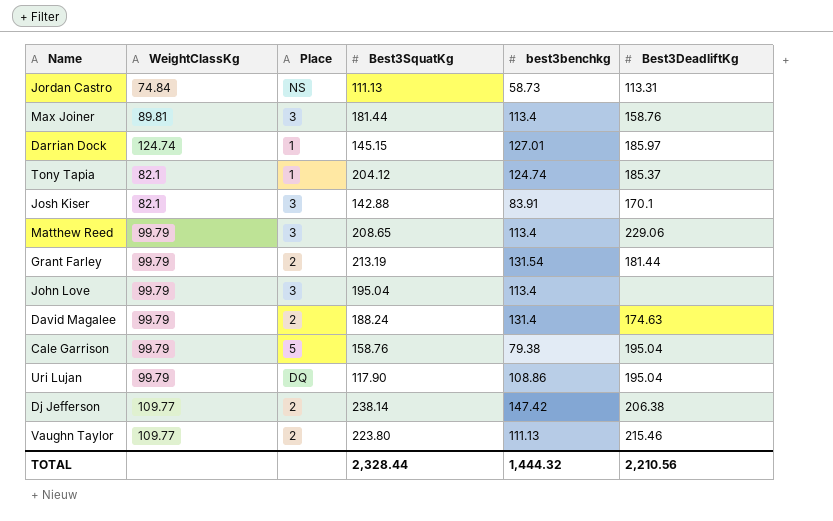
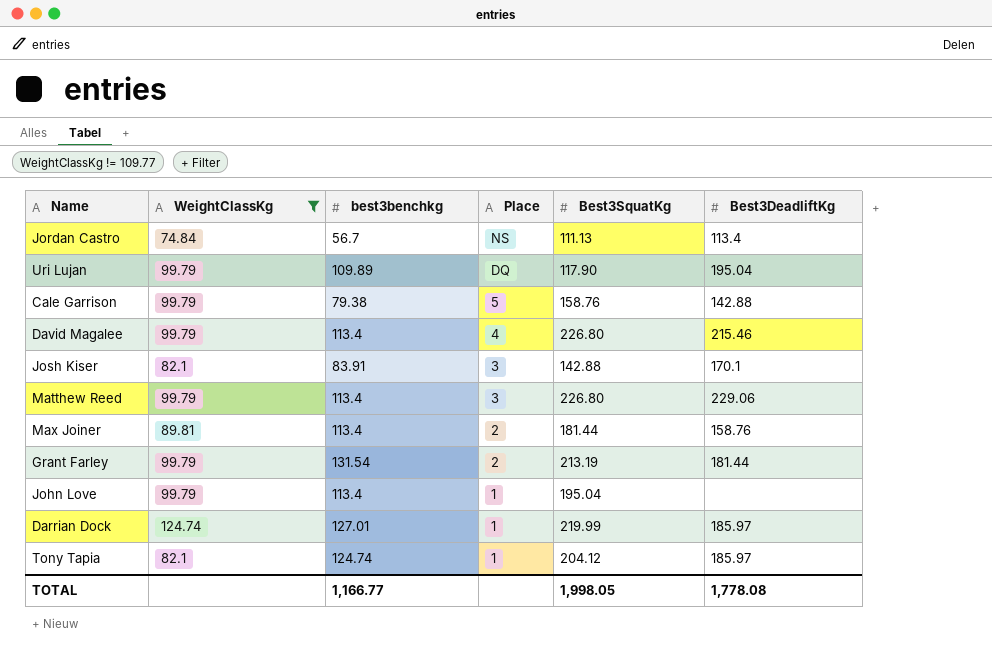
filter: none -> WeightClassKg != 109.77
row order: none -> Place descending
column best3benchkg | position: 5 -> 3
Jordan Castro | best3benchkg: 58.73 -> 56.7
Jordan Castro | Best3DeadliftKg: 113.31 -> 113.4
Uri Lujan | best3benchkg: 108.86 -> 109.89
Cale Garrison | Best3DeadliftKg: 195.04 -> 142.88
David Magalee | best3benchkg: 131.4 -> 113.4
David Magalee | Place: 2 -> 4
David Magalee | Best3SquatKg: 188.24 -> 226.80
David Magalee | Best3DeadliftKg: 174.63 -> 215.46
Matthew Reed | Best3SquatKg: 208.65 -> 226.80
Max Joiner | Place: 3 -> 2
John Love | Place: 3 -> 1
Darrian Dock | Best3SquatKg: 145.15 -> 219.99
Tony Tapia | Best3DeadliftKg: 185.37 -> 185.97
TOTAL | best3benchkg: 1,444.32 -> 1,166.77
TOTAL | Best3SquatKg: 2,328.44 -> 1,998.05
TOTAL | Best3DeadliftKg: 2,210.56 -> 1,778.08

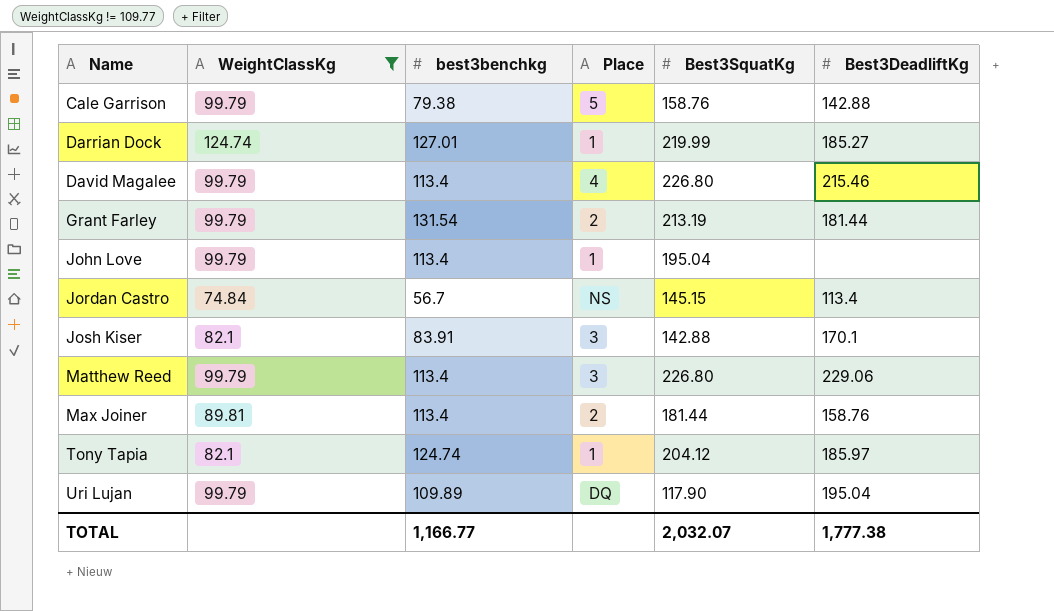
row order: Place descending -> Name ascending
Darrian Dock | Best3DeadliftKg: 185.97 -> 185.27
Jordan Castro | Best3SquatKg: 111.13 -> 145.15
TOTAL | Best3SquatKg: 1,998.05 -> 2,032.07
TOTAL | Best3DeadliftKg: 1,778.08 -> 1,777.38

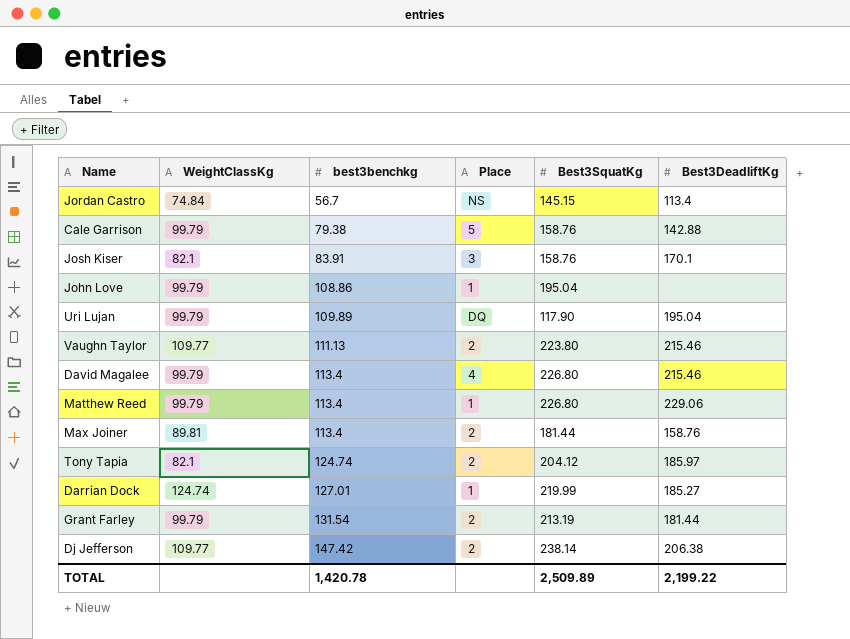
filter: WeightClassKg != 109.77 -> none
row order: Name ascending -> best3benchkg ascending
Josh Kiser | Best3SquatKg: 142.88 -> 158.76
John Love | best3benchkg: 113.4 -> 108.86
Matthew Reed | Place: 3 -> 1
Tony Tapia | Place: 1 -> 2
TOTAL | best3benchkg: 1,166.77 -> 1,420.78
TOTAL | Best3SquatKg: 2,032.07 -> 2,509.89
TOTAL | Best3DeadliftKg: 1,777.38 -> 2,199.22

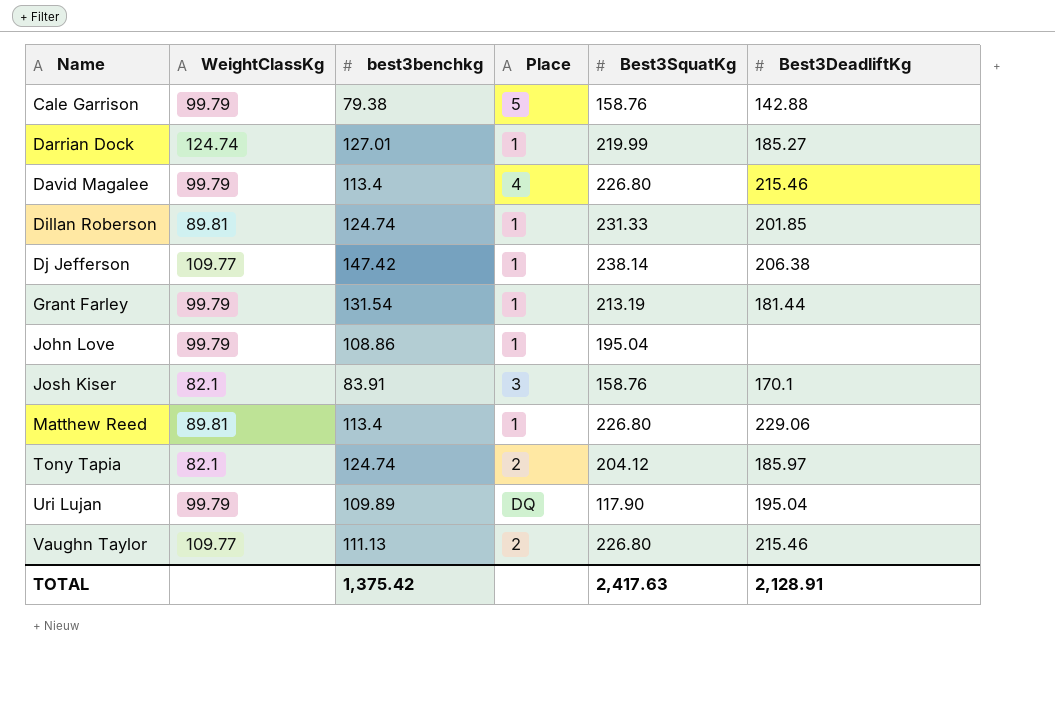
row order: best3benchkg ascending -> Name ascending
row Jordan Castro: 74.84 | 56.7 | NS | 145.15 | 113.4 -> none
row Max Joiner: 89.81 | 113.4 | 2 | 181.44 | 158.76 -> none
row Dillan Roberson: none -> 89.81 | 124.74 | 1 | 231.33 | 201.85
Dj Jefferson | Place: 2 -> 1
Grant Farley | Place: 2 -> 1
Matthew Reed | WeightClassKg: 99.79 -> 89.81
Vaughn Taylor | Best3SquatKg: 223.80 -> 226.80
TOTAL | best3benchkg: 1,420.78 -> 1,375.42
TOTAL | Best3SquatKg: 2,509.89 -> 2,417.63
TOTAL | Best3DeadliftKg: 2,199.22 -> 2,128.91

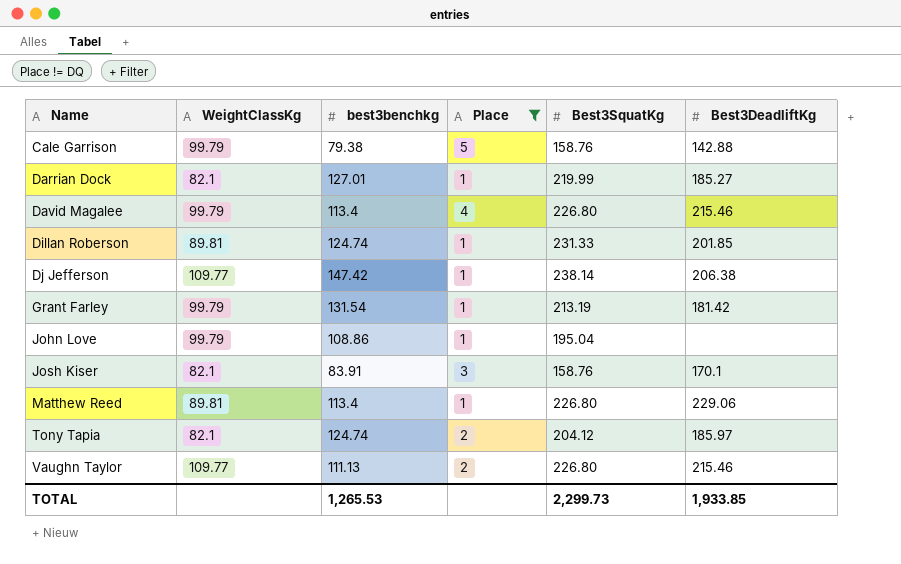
filter: none -> Place != DQ
Darrian Dock | WeightClassKg: 124.74 -> 82.1
Grant Farley | Best3DeadliftKg: 181.44 -> 181.42
TOTAL | best3benchkg: 1,375.42 -> 1,265.53
TOTAL | Best3SquatKg: 2,417.63 -> 2,299.73
TOTAL | Best3DeadliftKg: 2,128.91 -> 1,933.85

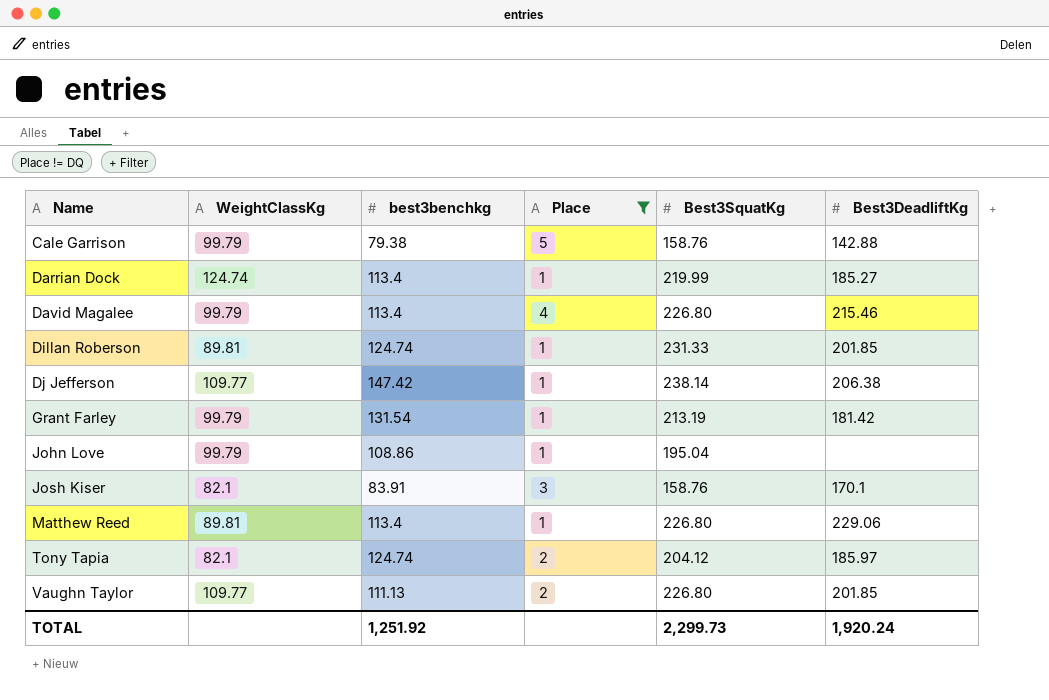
Darrian Dock | WeightClassKg: 82.1 -> 124.74
Darrian Dock | best3benchkg: 127.01 -> 113.4
Vaughn Taylor | Best3DeadliftKg: 215.46 -> 201.85
TOTAL | best3benchkg: 1,265.53 -> 1,251.92
TOTAL | Best3DeadliftKg: 1,933.85 -> 1,920.24

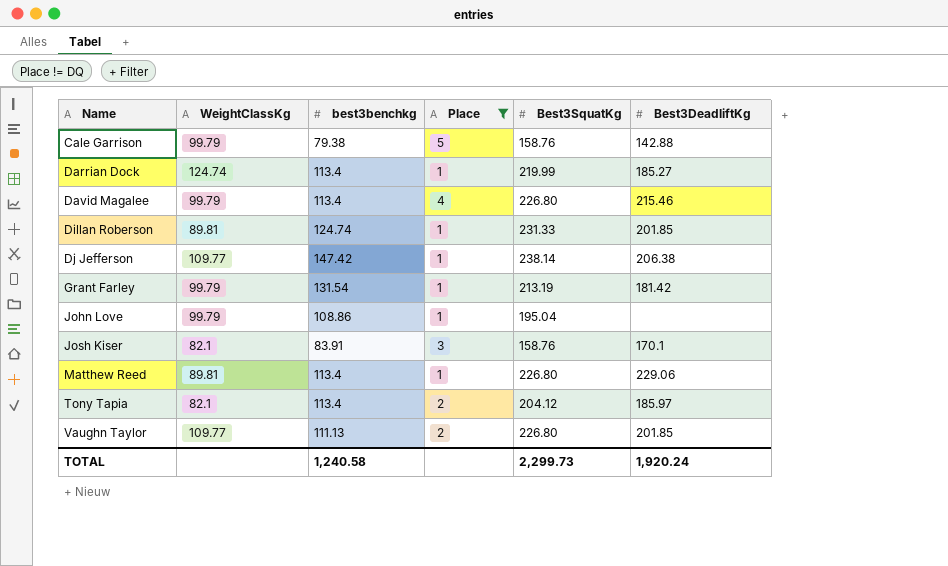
Tony Tapia | best3benchkg: 124.74 -> 113.4
TOTAL | best3benchkg: 1,251.92 -> 1,240.58

